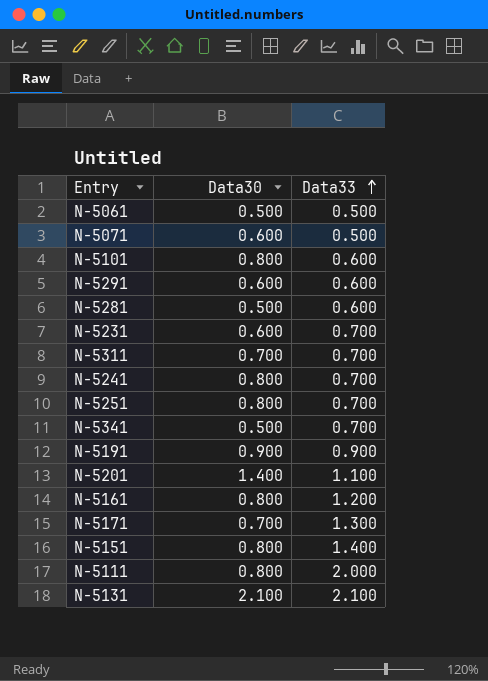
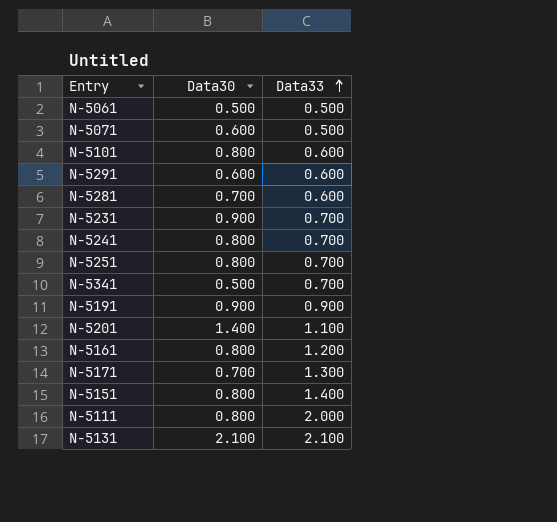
row N-5311: 0.700 | 0.700 -> none
N-5281 | Data30: 0.500 -> 0.700
N-5231 | Data30: 0.600 -> 0.900

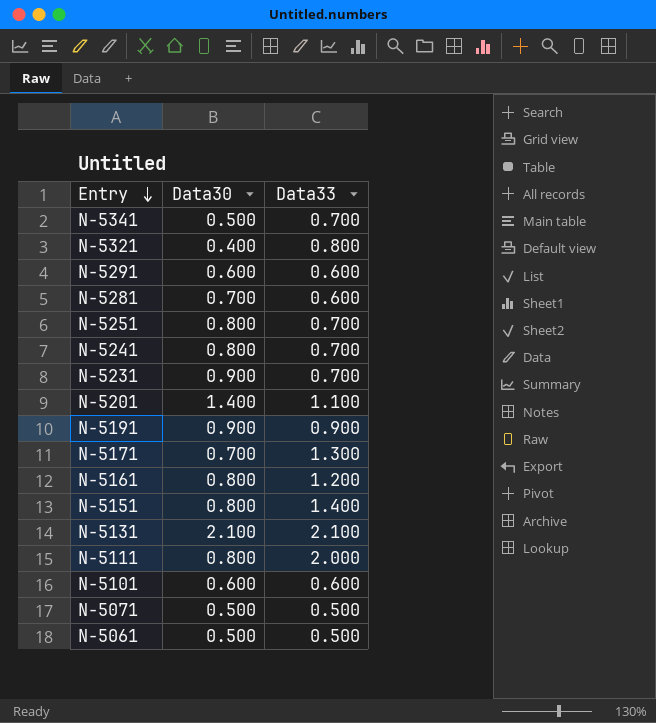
row order: Data33 ascending -> Entry descending
row N-5321: none -> 0.400 | 0.800
N-5101 | Data30: 0.800 -> 0.600
N-5071 | Data30: 0.600 -> 0.500

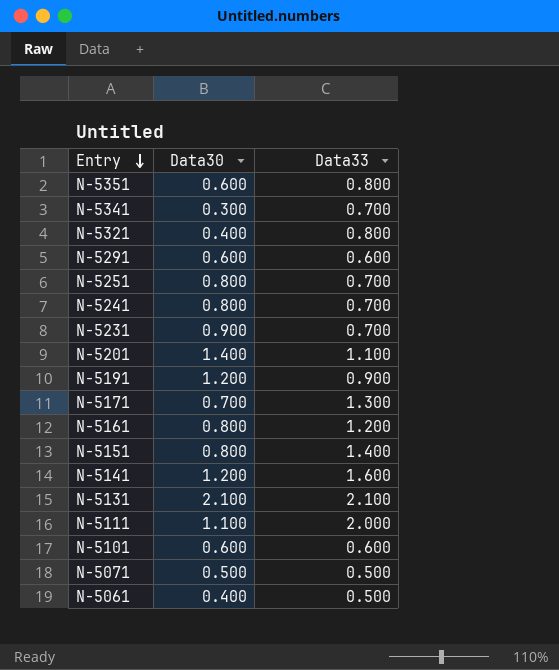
row N-5281: 0.700 | 0.600 -> none
row N-5351: none -> 0.600 | 0.800
N-5341 | Data30: 0.500 -> 0.300
N-5191 | Data30: 0.900 -> 1.200
row N-5141: none -> 1.200 | 1.600
N-5111 | Data30: 0.800 -> 1.100
N-5061 | Data30: 0.500 -> 0.400

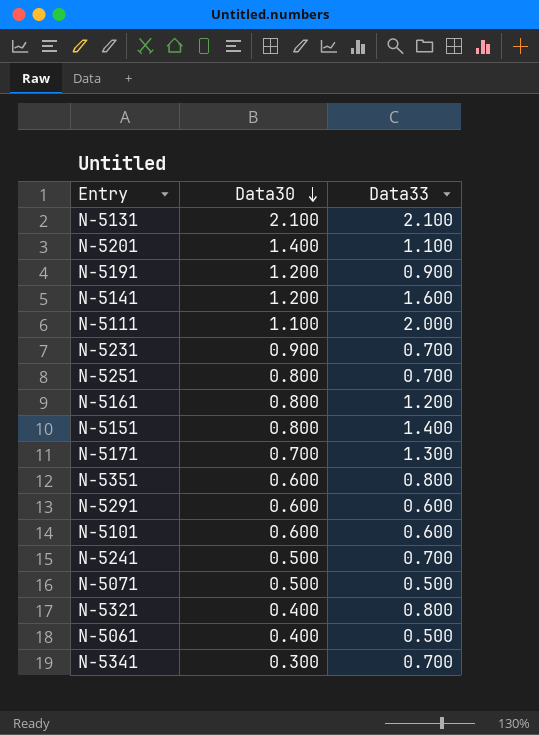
row order: Entry descending -> Data30 descending
N-5241 | Data30: 0.800 -> 0.500

